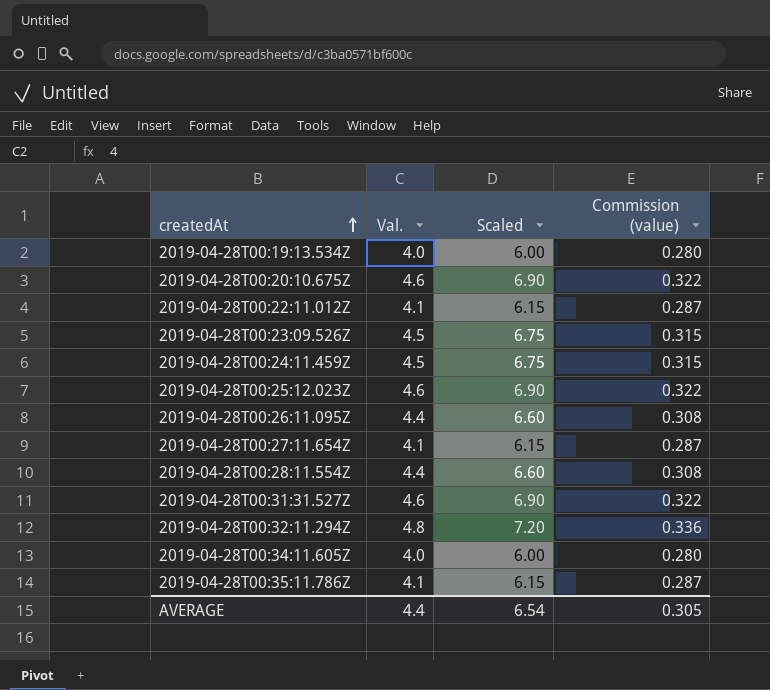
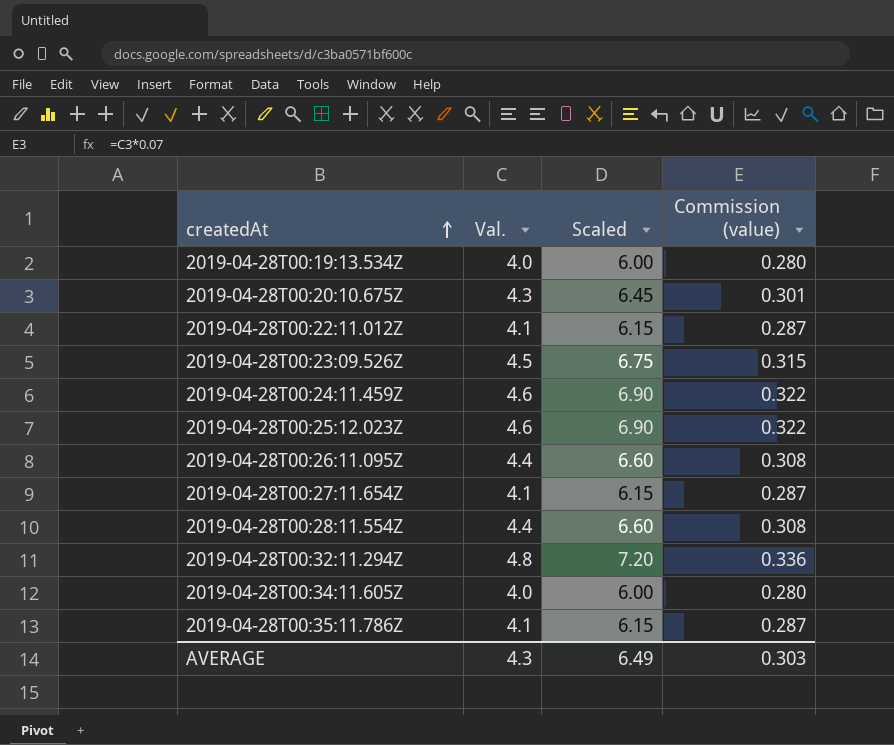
row 2019-04-28T00:31:31.527Z: 4.6 | 6.90 | 0.322 -> none
2019-04-28T00:20:10.675Z | Val.: 4.6 -> 4.3
2019-04-28T00:20:10.675Z | Scaled: 6.90 -> 6.45
2019-04-28T00:20:10.675Z | Commission (value): 0.322 -> 0.301
2019-04-28T00:24:11.459Z | Val.: 4.5 -> 4.6
2019-04-28T00:24:11.459Z | Scaled: 6.75 -> 6.90
2019-04-28T00:24:11.459Z | Commission (value): 0.315 -> 0.322
AVERAGE | Val.: 4.4 -> 4.3
AVERAGE | Scaled: 6.54 -> 6.49
AVERAGE | Commission (value): 0.305 -> 0.303

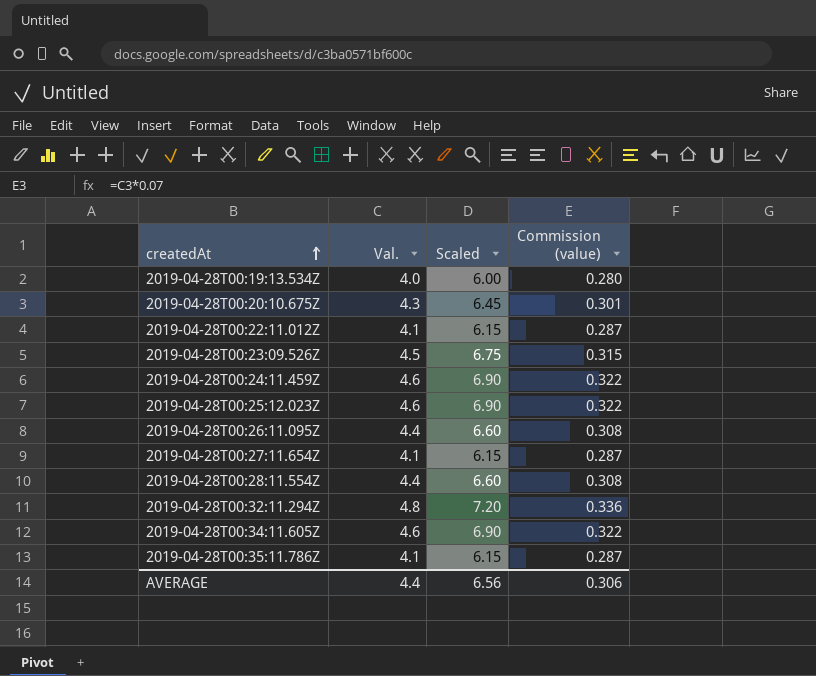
2019-04-28T00:34:11.605Z | Val.: 4.0 -> 4.6
2019-04-28T00:34:11.605Z | Scaled: 6.00 -> 6.90
2019-04-28T00:34:11.605Z | Commission (value): 0.280 -> 0.322
AVERAGE | Val.: 4.3 -> 4.4
AVERAGE | Scaled: 6.49 -> 6.56
AVERAGE | Commission (value): 0.303 -> 0.306

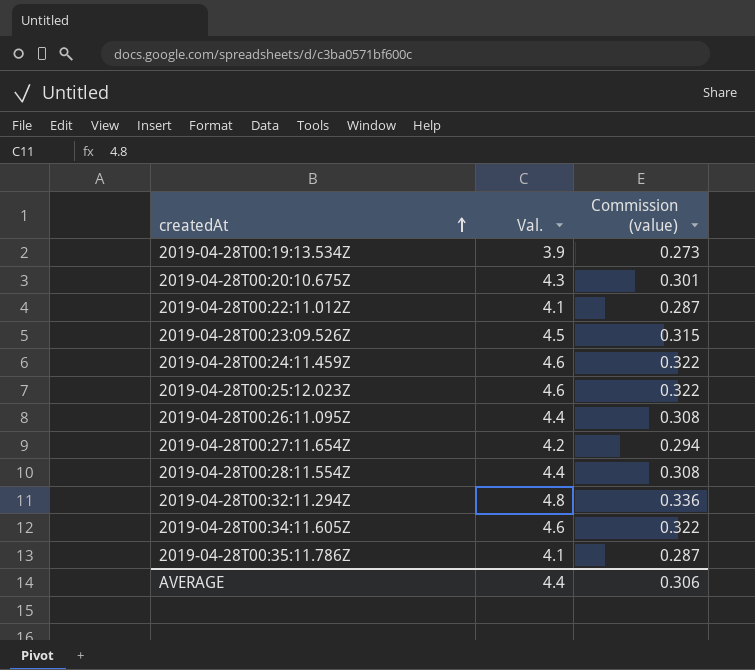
column Scaled | formula: [Val.] * 1.5 -> none
2019-04-28T00:19:13.534Z | Val.: 4.0 -> 3.9
2019-04-28T00:19:13.534Z | Commission (value): 0.280 -> 0.273
2019-04-28T00:27:11.654Z | Val.: 4.1 -> 4.2
2019-04-28T00:27:11.654Z | Commission (value): 0.287 -> 0.294

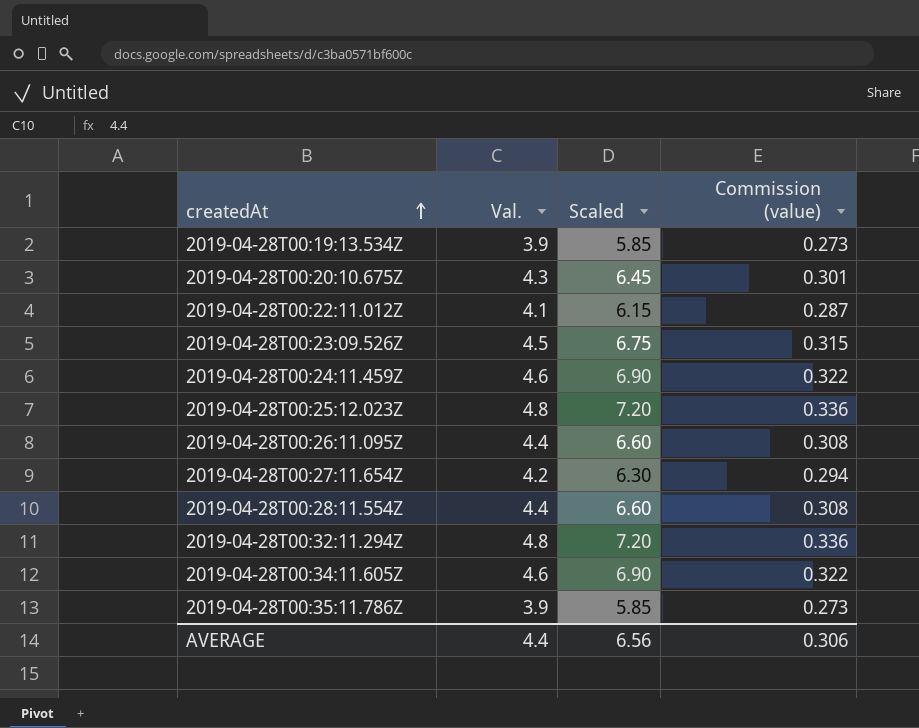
column Scaled | formula: none -> [Val.] * 1.5
2019-04-28T00:25:12.023Z | Val.: 4.6 -> 4.8
2019-04-28T00:25:12.023Z | Commission (value): 0.322 -> 0.336
2019-04-28T00:35:11.786Z | Val.: 4.1 -> 3.9
2019-04-28T00:35:11.786Z | Commission (value): 0.287 -> 0.273

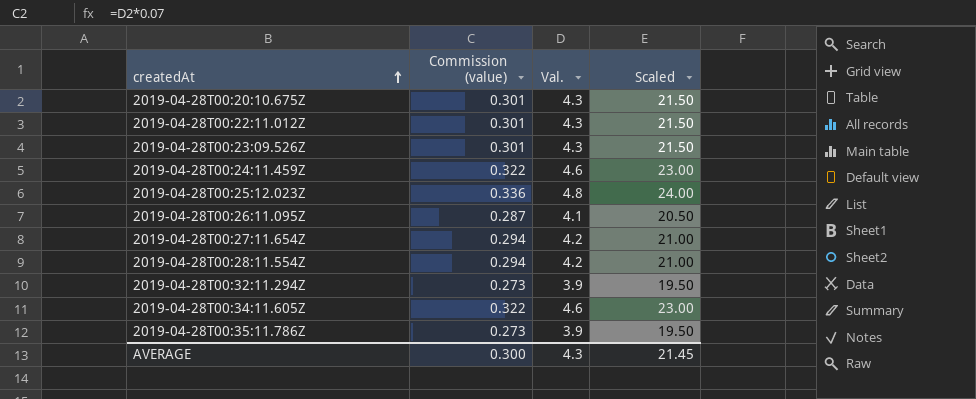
column Commission (value) | position: 4 -> 2
column Scaled | formula: [Val.] * 1.5 -> [Val.] * 5
row 2019-04-28T00:19:13.534Z: 3.9 | 5.85 | 0.273 -> none
2019-04-28T00:22:11.012Z | Commission (value): 0.287 -> 0.301
2019-04-28T00:22:11.012Z | Val.: 4.1 -> 4.3
2019-04-28T00:23:09.526Z | Commission (value): 0.315 -> 0.301
2019-04-28T00:23:09.526Z | Val.: 4.5 -> 4.3
2019-04-28T00:26:11.095Z | Commission (value): 0.308 -> 0.287
2019-04-28T00:26:11.095Z | Val.: 4.4 -> 4.1
2019-04-28T00:28:11.554Z | Commission (value): 0.308 -> 0.294
2019-04-28T00:28:11.554Z | Val.: 4.4 -> 4.2
2019-04-28T00:32:11.294Z | Commission (value): 0.336 -> 0.273
2019-04-28T00:32:11.294Z | Val.: 4.8 -> 3.9
AVERAGE | Commission (value): 0.306 -> 0.300
AVERAGE | Val.: 4.4 -> 4.3
AVERAGE | Scaled: 6.56 -> 21.45

